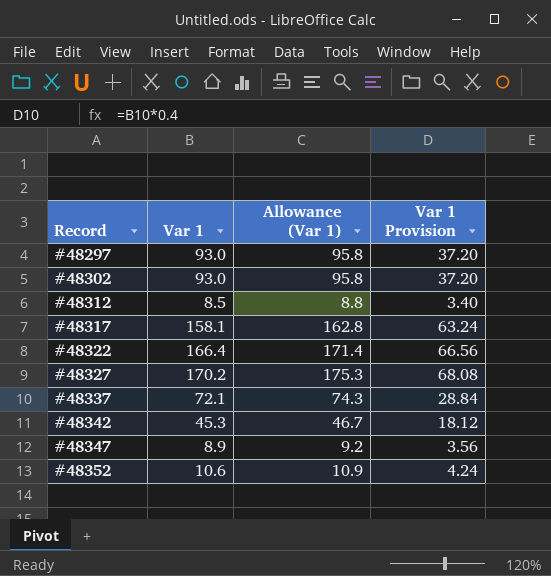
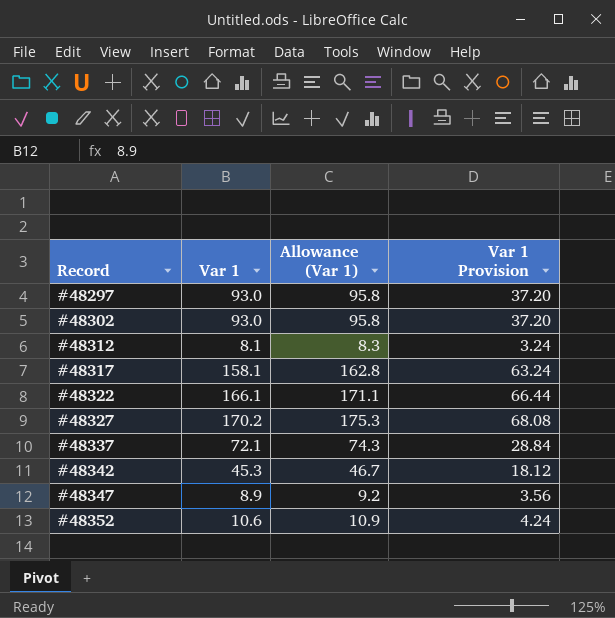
#48312 | Var 1: 8.5 -> 8.1
#48312 | Allowance (Var 1): 8.8 -> 8.3
#48312 | Var 1 Provision: 3.40 -> 3.24
#48322 | Var 1: 166.4 -> 166.1
#48322 | Allowance (Var 1): 171.4 -> 171.1
#48322 | Var 1 Provision: 66.56 -> 66.44

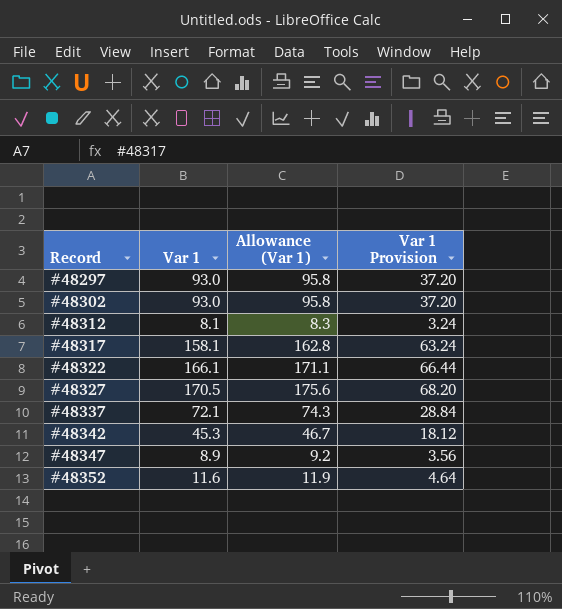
#48327 | Var 1: 170.2 -> 170.5
#48327 | Allowance (Var 1): 175.3 -> 175.6
#48327 | Var 1 Provision: 68.08 -> 68.20
#48352 | Var 1: 10.6 -> 11.6
#48352 | Allowance (Var 1): 10.9 -> 11.9
#48352 | Var 1 Provision: 4.24 -> 4.64

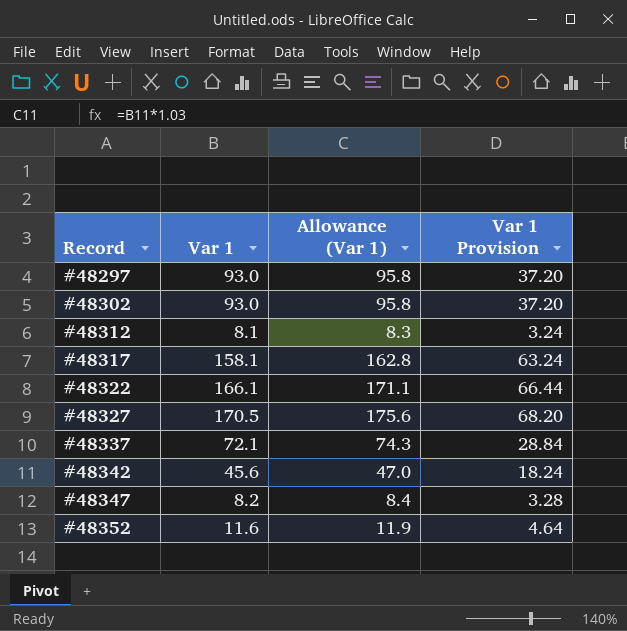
#48342 | Var 1: 45.3 -> 45.6
#48342 | Allowance (Var 1): 46.7 -> 47.0
#48342 | Var 1 Provision: 18.12 -> 18.24
#48347 | Var 1: 8.9 -> 8.2
#48347 | Allowance (Var 1): 9.2 -> 8.4
#48347 | Var 1 Provision: 3.56 -> 3.28

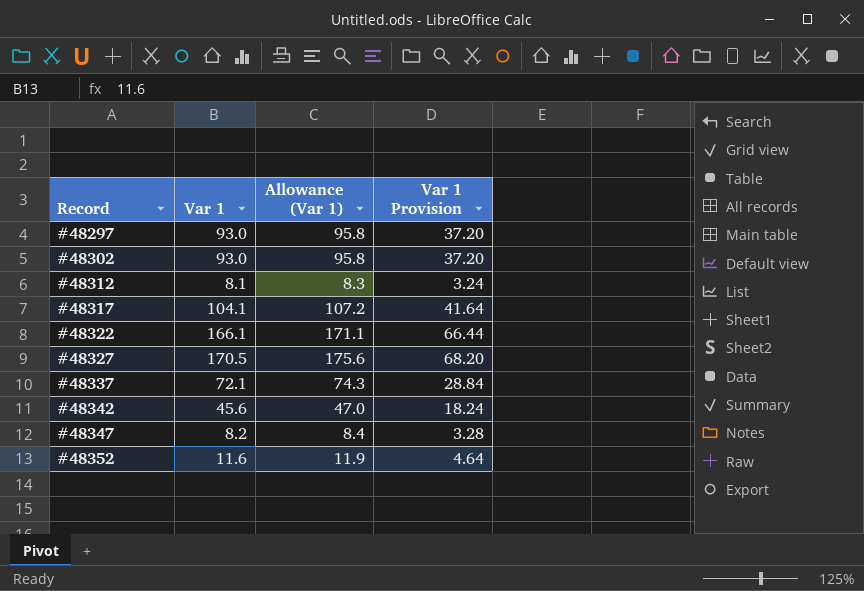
#48317 | Var 1: 158.1 -> 104.1
#48317 | Allowance (Var 1): 162.8 -> 107.2
#48317 | Var 1 Provision: 63.24 -> 41.64

